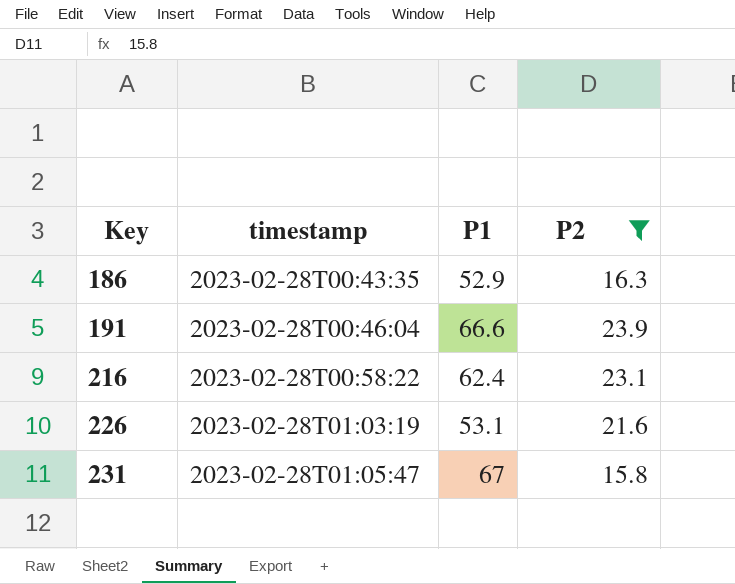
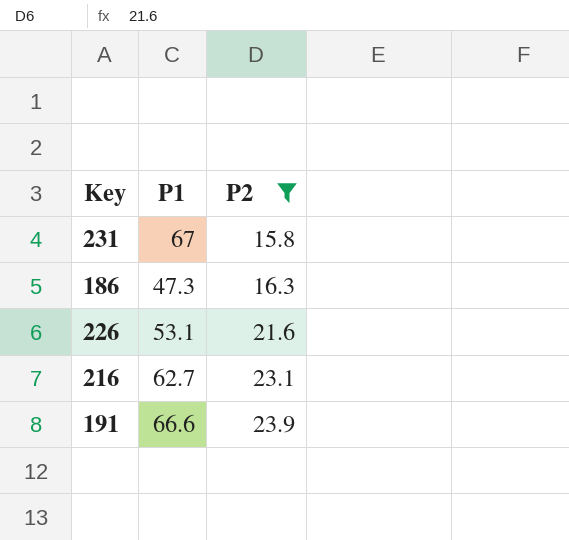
row order: Key ascending -> P2 ascending
column timestamp | position: 2 -> none
186 | P1: 52.9 -> 47.3
216 | P1: 62.4 -> 62.7

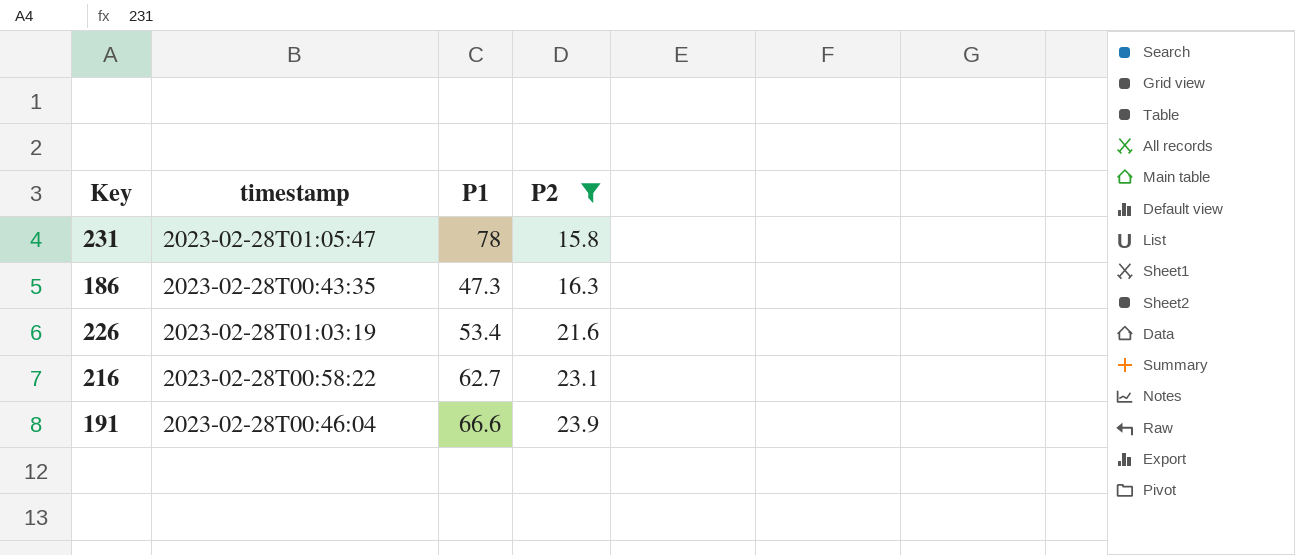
column timestamp | position: none -> 2
231 | P1: 67 -> 78
226 | P1: 53.1 -> 53.4

